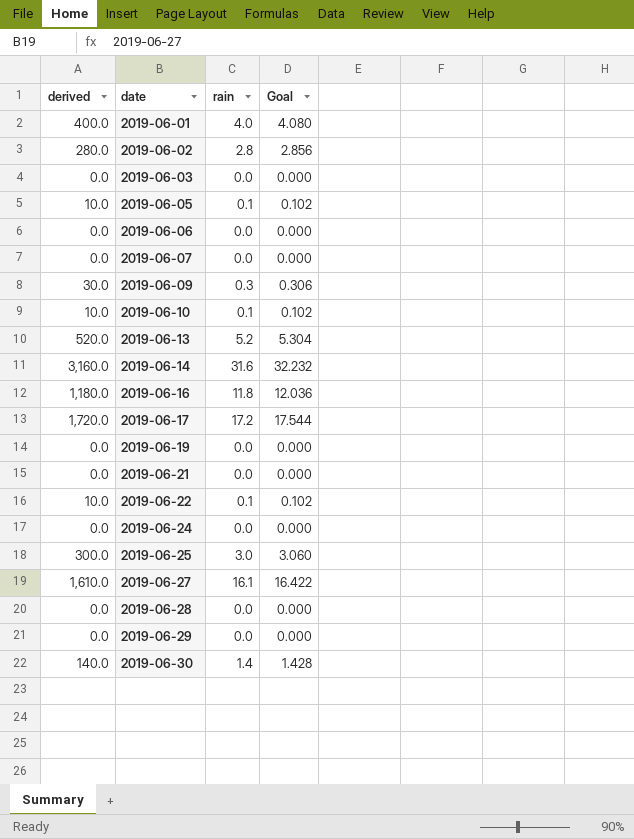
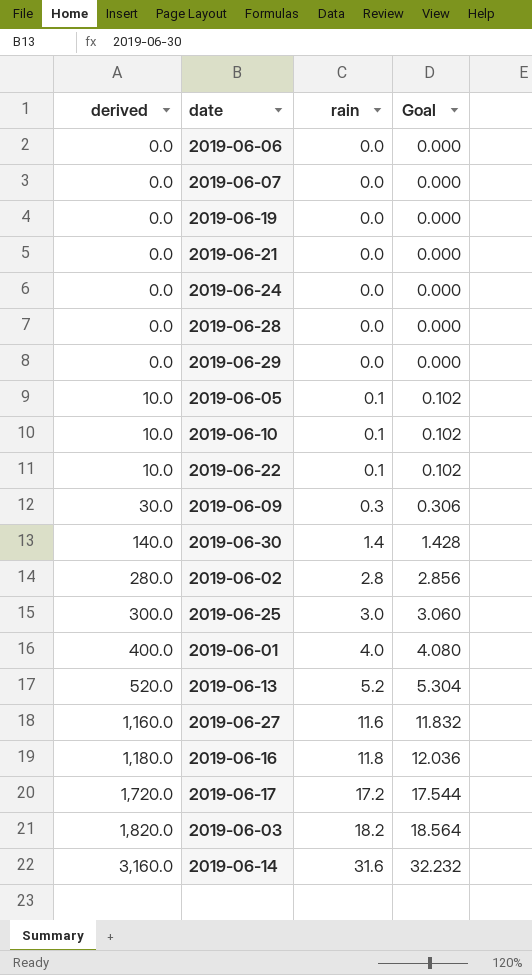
row order: date ascending -> derived ascending
2019-06-27 | derived: 1,610.0 -> 1,160.0
2019-06-27 | rain: 16.1 -> 11.6
2019-06-27 | Goal: 16.422 -> 11.832
2019-06-03 | derived: 0.0 -> 1,820.0
2019-06-03 | rain: 0.0 -> 18.2
2019-06-03 | Goal: 0.000 -> 18.564

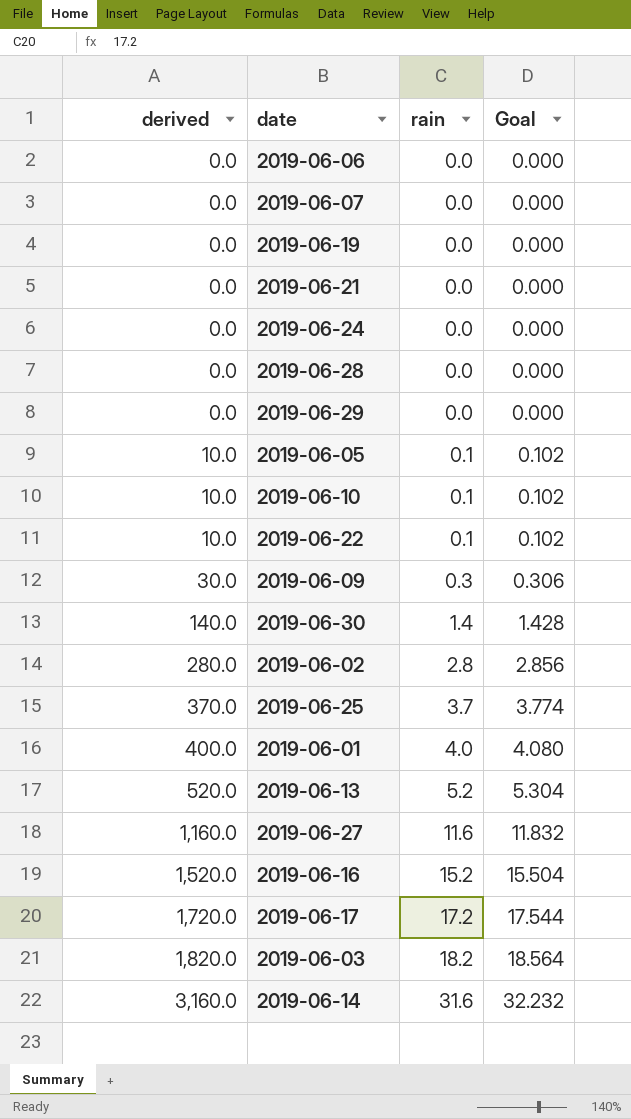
2019-06-25 | derived: 300.0 -> 370.0
2019-06-25 | rain: 3.0 -> 3.7
2019-06-25 | Goal: 3.060 -> 3.774
2019-06-16 | derived: 1,180.0 -> 1,520.0
2019-06-16 | rain: 11.8 -> 15.2
2019-06-16 | Goal: 12.036 -> 15.504

